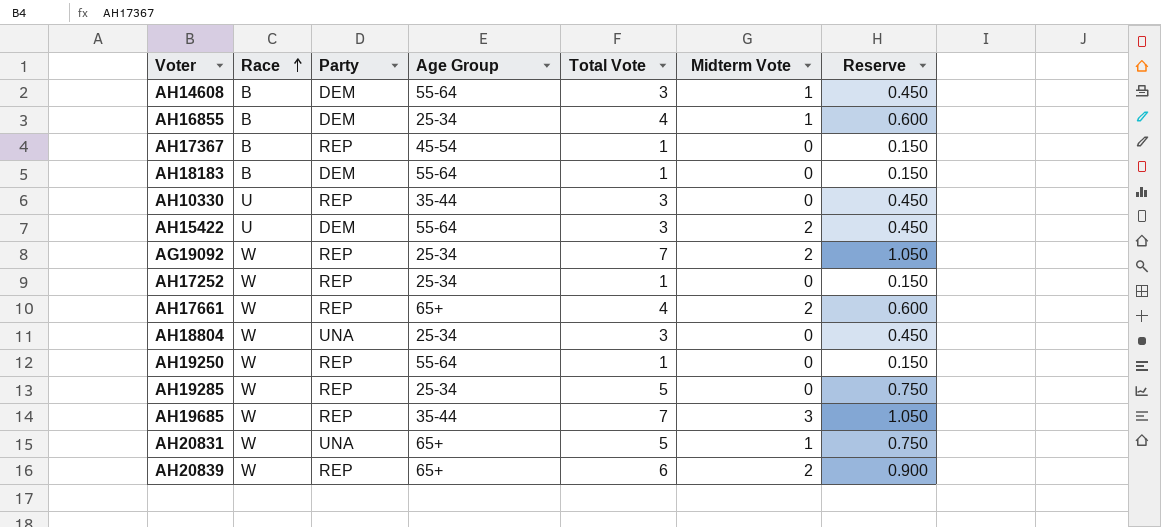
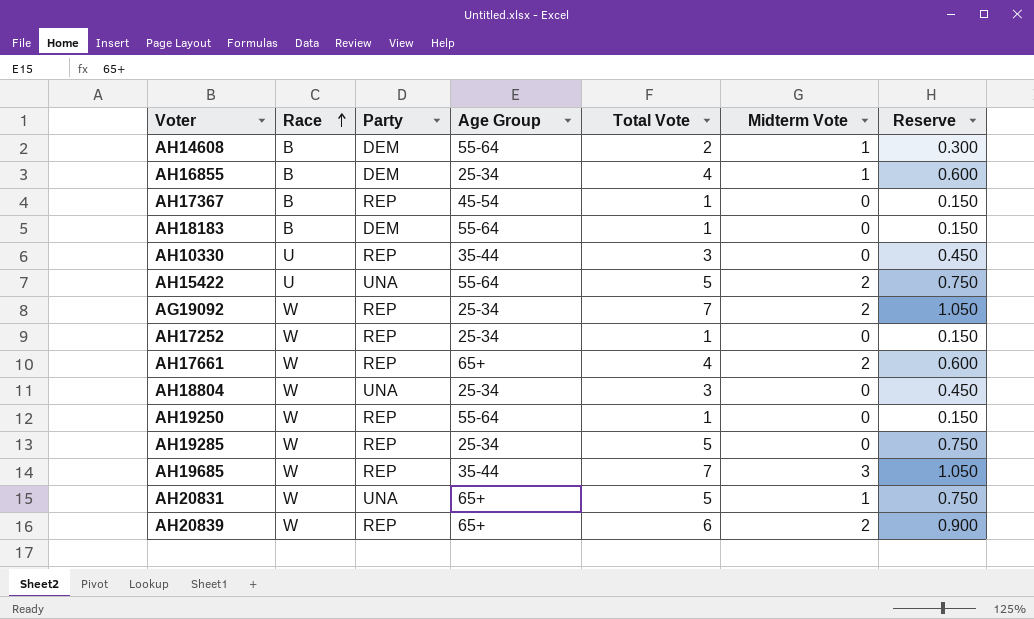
AH14608 | Total Vote: 3 -> 2
AH14608 | Reserve: 0.450 -> 0.300
AH15422 | Party: DEM -> UNA
AH15422 | Total Vote: 3 -> 5
AH15422 | Reserve: 0.450 -> 0.750

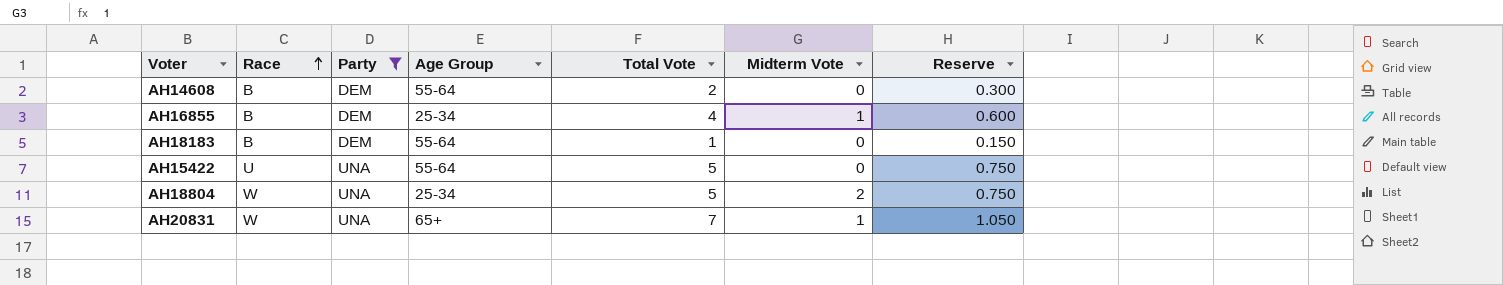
filter: none -> Party != REP
AH14608 | Midterm Vote: 1 -> 0
AH15422 | Midterm Vote: 2 -> 0
AH18804 | Total Vote: 3 -> 5
AH18804 | Midterm Vote: 0 -> 2
AH18804 | Reserve: 0.450 -> 0.750
AH20831 | Total Vote: 5 -> 7
AH20831 | Reserve: 0.750 -> 1.050

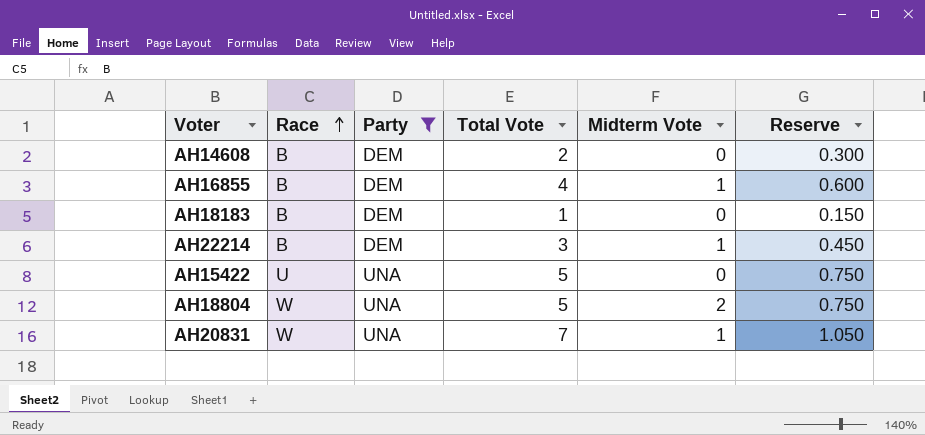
column Age Group | position: 4 -> none
row AH22214: none -> B | DEM | 3 | 1 | 0.450

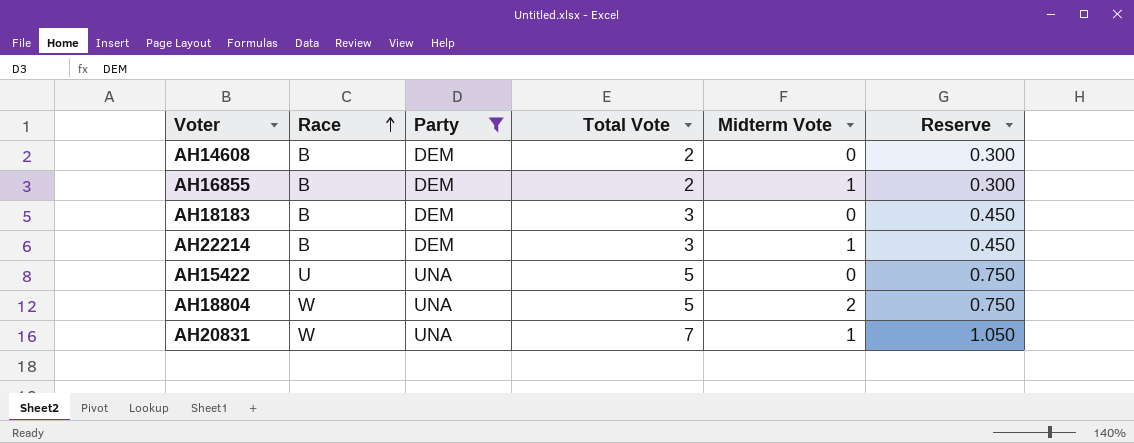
AH16855 | Total Vote: 4 -> 2
AH16855 | Reserve: 0.600 -> 0.300
AH18183 | Total Vote: 1 -> 3
AH18183 | Reserve: 0.150 -> 0.450

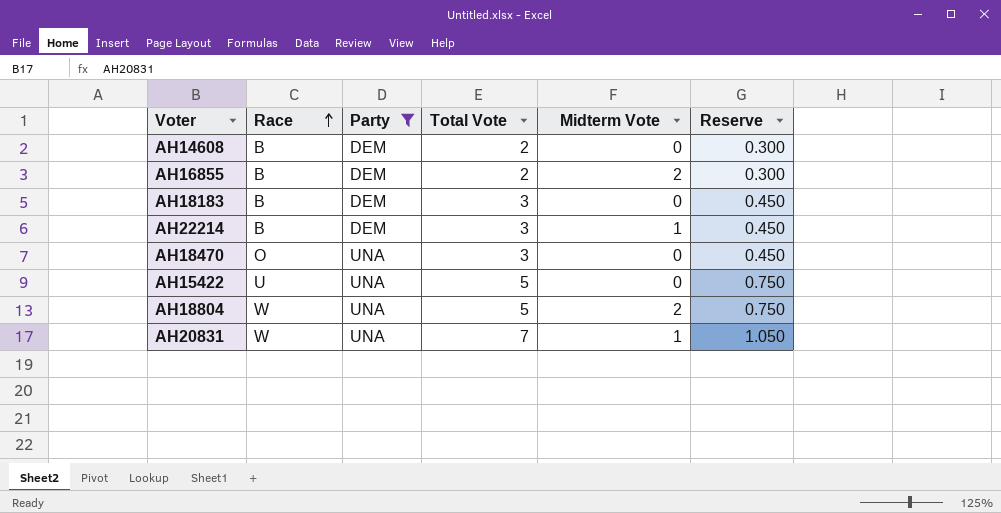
AH16855 | Midterm Vote: 1 -> 2
row AH18470: none -> O | UNA | 3 | 0 | 0.450

